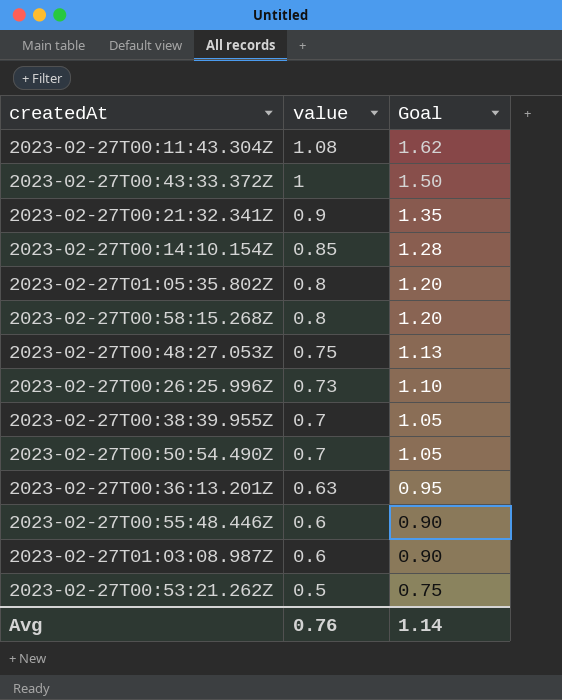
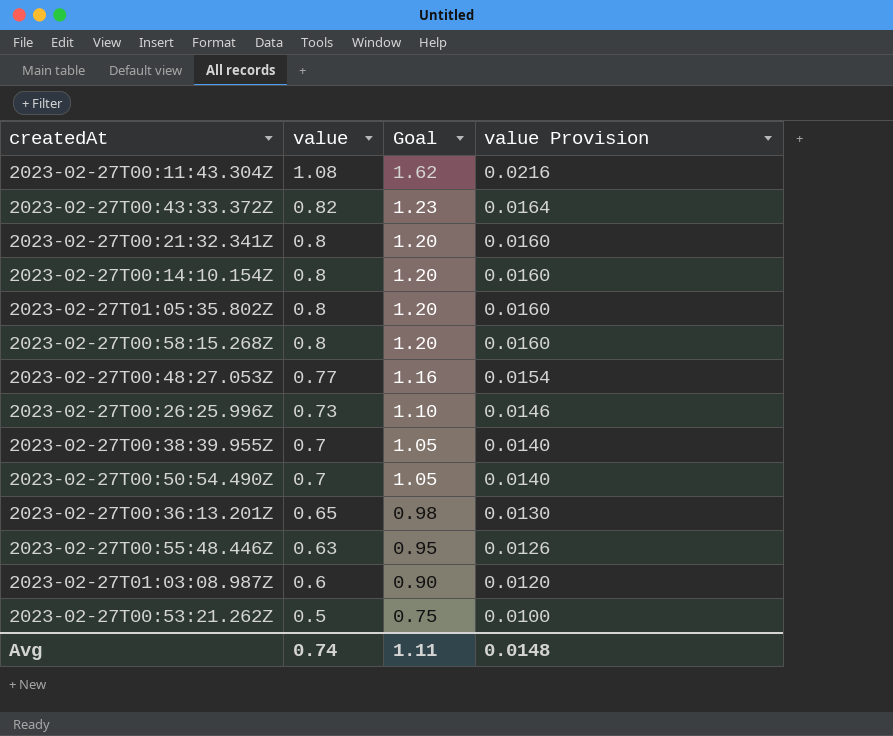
column value Provision | formula: none -> [value] * 0.02
2023-02-27T00:43:33.372Z | value: 1 -> 0.82
2023-02-27T00:43:33.372Z | Goal: 1.50 -> 1.23
2023-02-27T00:21:32.341Z | value: 0.9 -> 0.8
2023-02-27T00:21:32.341Z | Goal: 1.35 -> 1.20
2023-02-27T00:14:10.154Z | value: 0.85 -> 0.8
2023-02-27T00:14:10.154Z | Goal: 1.28 -> 1.20
2023-02-27T00:48:27.053Z | value: 0.75 -> 0.77
2023-02-27T00:48:27.053Z | Goal: 1.13 -> 1.16
2023-02-27T00:36:13.201Z | value: 0.63 -> 0.65
2023-02-27T00:36:13.201Z | Goal: 0.95 -> 0.98
2023-02-27T00:55:48.446Z | value: 0.6 -> 0.63
2023-02-27T00:55:48.446Z | Goal: 0.90 -> 0.95
Avg | value: 0.76 -> 0.74
Avg | Goal: 1.14 -> 1.11

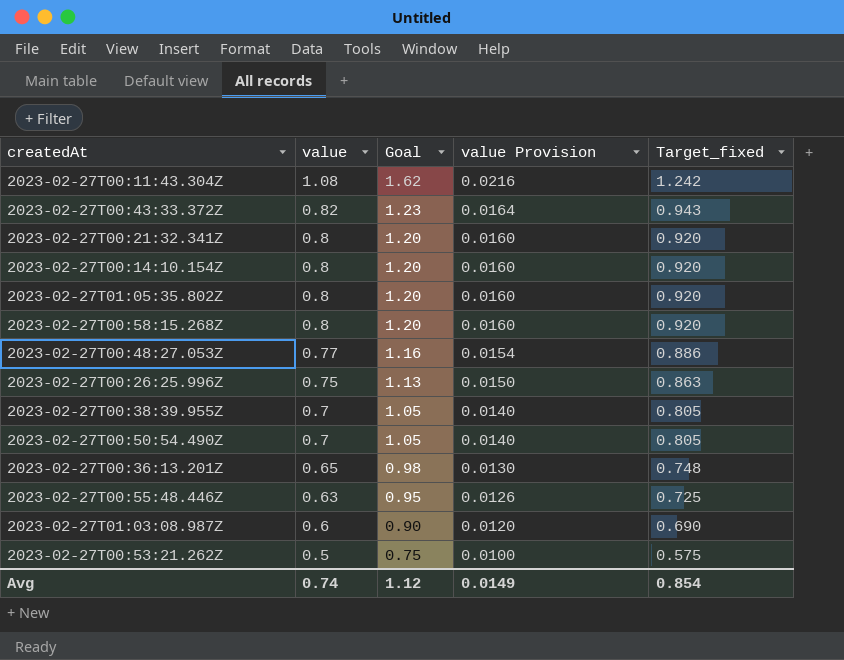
column Target_fixed | formula: none -> [value] * 1.15
2023-02-27T00:26:25.996Z | value: 0.73 -> 0.75
2023-02-27T00:26:25.996Z | Goal: 1.10 -> 1.13
2023-02-27T00:26:25.996Z | value Provision: 0.0146 -> 0.0150
Avg | Goal: 1.11 -> 1.12
Avg | value Provision: 0.0148 -> 0.0149

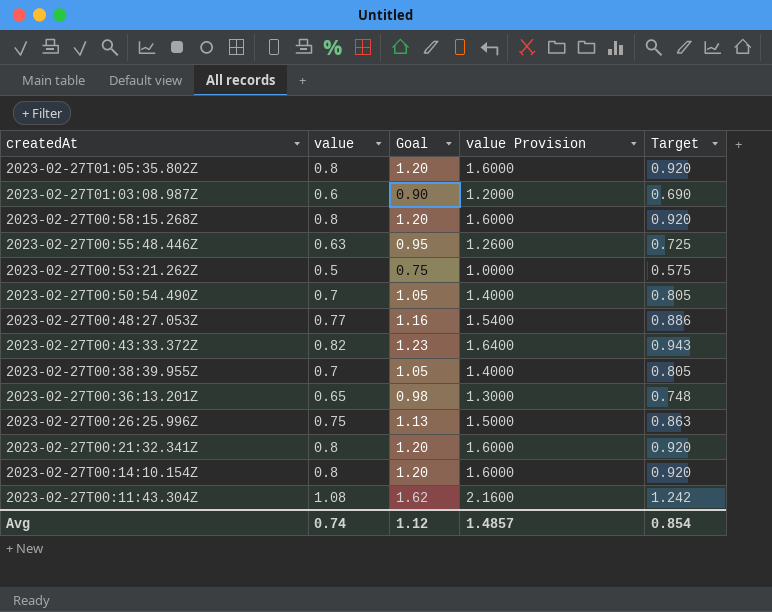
row order: value descending -> createdAt descending
column value Provision | formula: [value] * 0.02 -> [value] * 2
column name: Target_fixed -> Target
Avg | value Provision: 0.0149 -> 1.4857

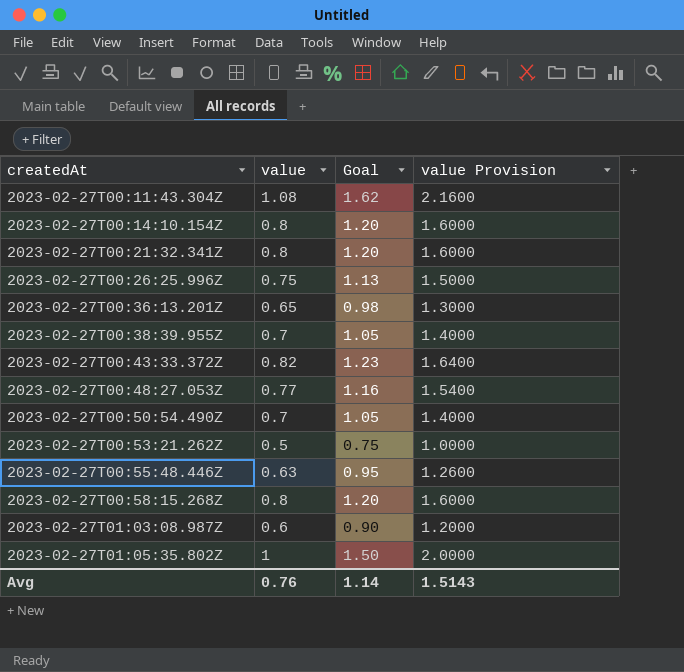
row order: createdAt descending -> createdAt ascending
column Target | formula: [value] * 1.15 -> none
2023-02-27T01:05:35.802Z | value: 0.8 -> 1
2023-02-27T01:05:35.802Z | Goal: 1.20 -> 1.50
2023-02-27T01:05:35.802Z | value Provision: 1.6000 -> 2.0000
Avg | value: 0.74 -> 0.76
Avg | Goal: 1.12 -> 1.14
Avg | value Provision: 1.4857 -> 1.5143

